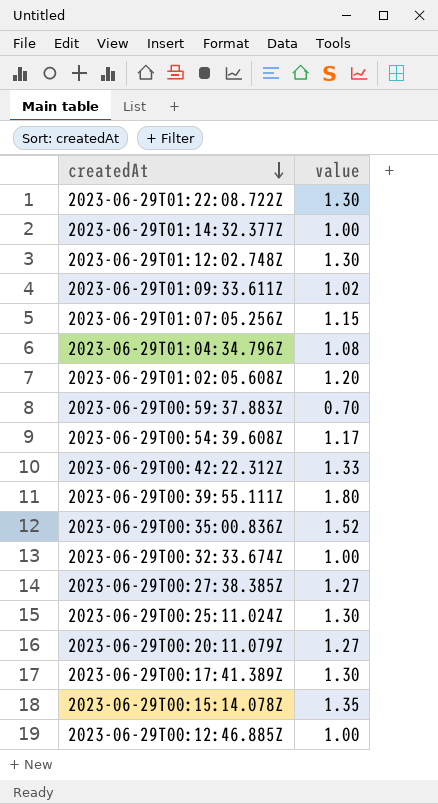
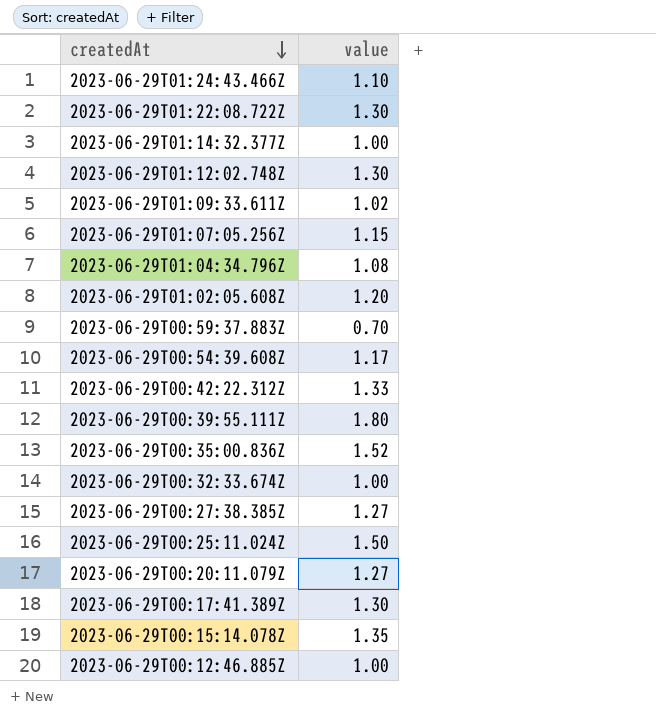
row 2023-06-29T01:24:43.466Z: none -> 1.10
2023-06-29T00:25:11.024Z | value: 1.30 -> 1.50

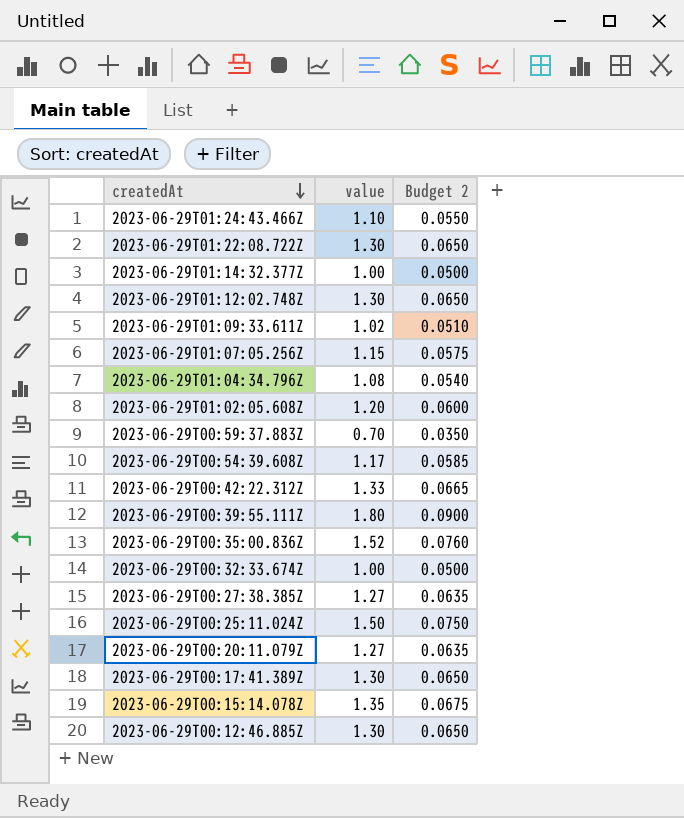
column Budget 2 | formula: none -> [value] * 0.05
2023-06-29T00:12:46.885Z | value: 1.00 -> 1.30

